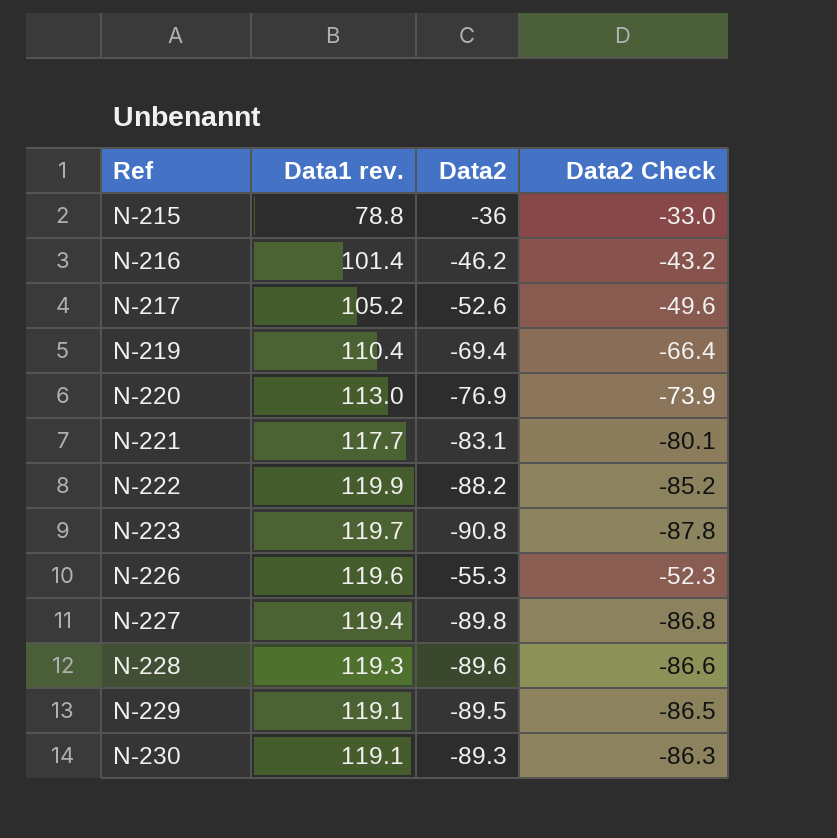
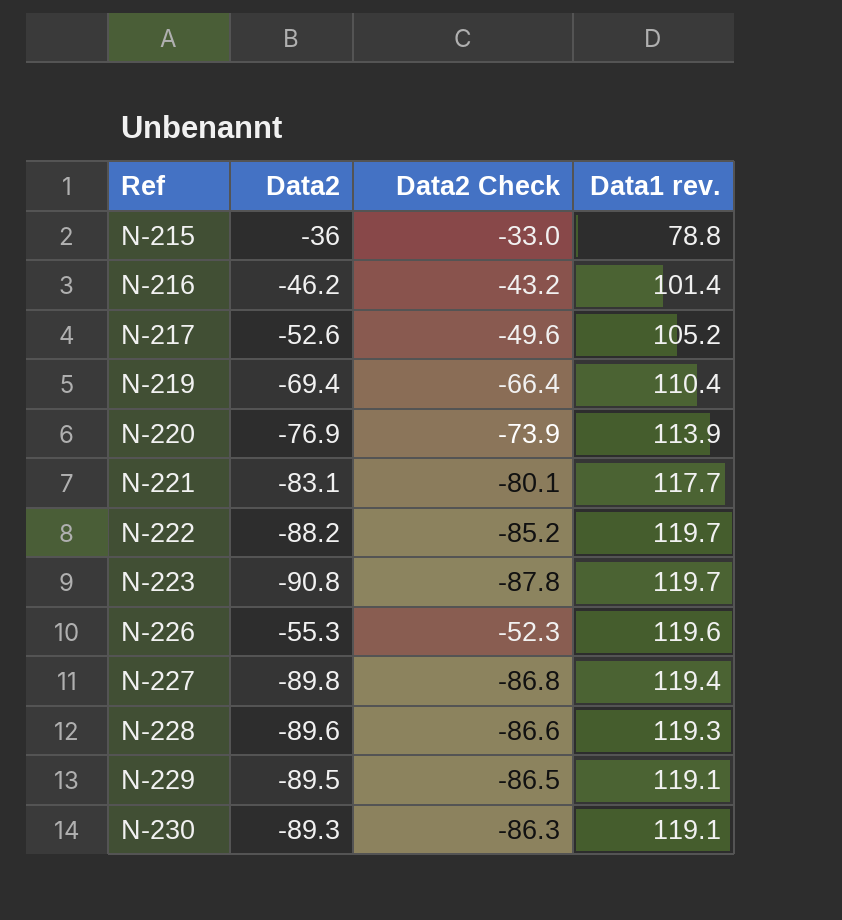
column Data1 rev. | position: 2 -> 4
N-220 | Data1 rev.: 113.0 -> 113.9
N-222 | Data1 rev.: 119.9 -> 119.7

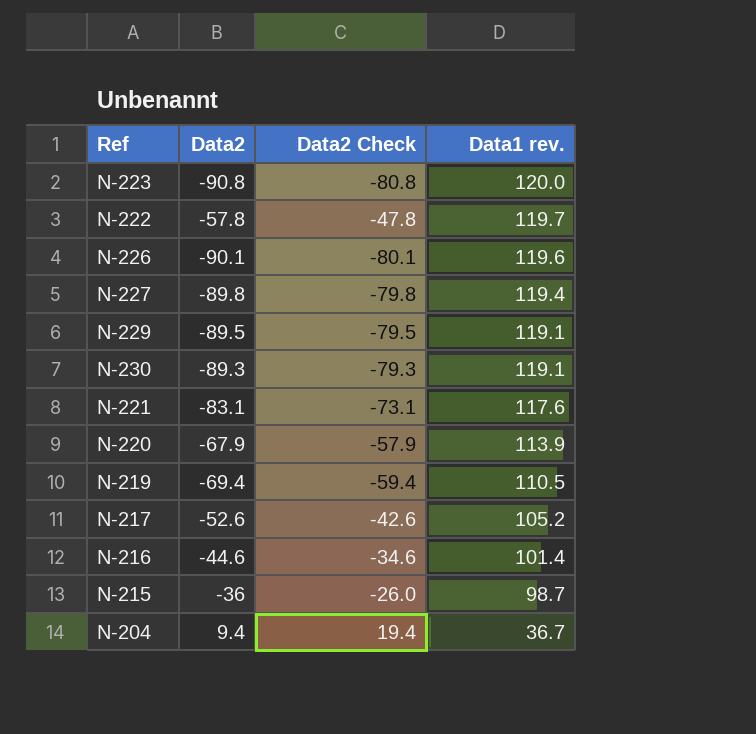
row order: Ref ascending -> Data1 rev. descending
column Data2 Check | formula: [Data2] + 3 -> [Data2] + 10
row N-228: -89.6 | -86.6 | 119.3 -> none
N-223 | Data1 rev.: 119.7 -> 120.0
N-222 | Data2: -88.2 -> -57.8
N-226 | Data2: -55.3 -> -90.1
N-221 | Data1 rev.: 117.7 -> 117.6
N-220 | Data2: -76.9 -> -67.9
N-219 | Data1 rev.: 110.4 -> 110.5
N-216 | Data2: -46.2 -> -44.6
N-215 | Data1 rev.: 78.8 -> 98.7
row N-204: none -> 9.4 | 19.4 | 36.7

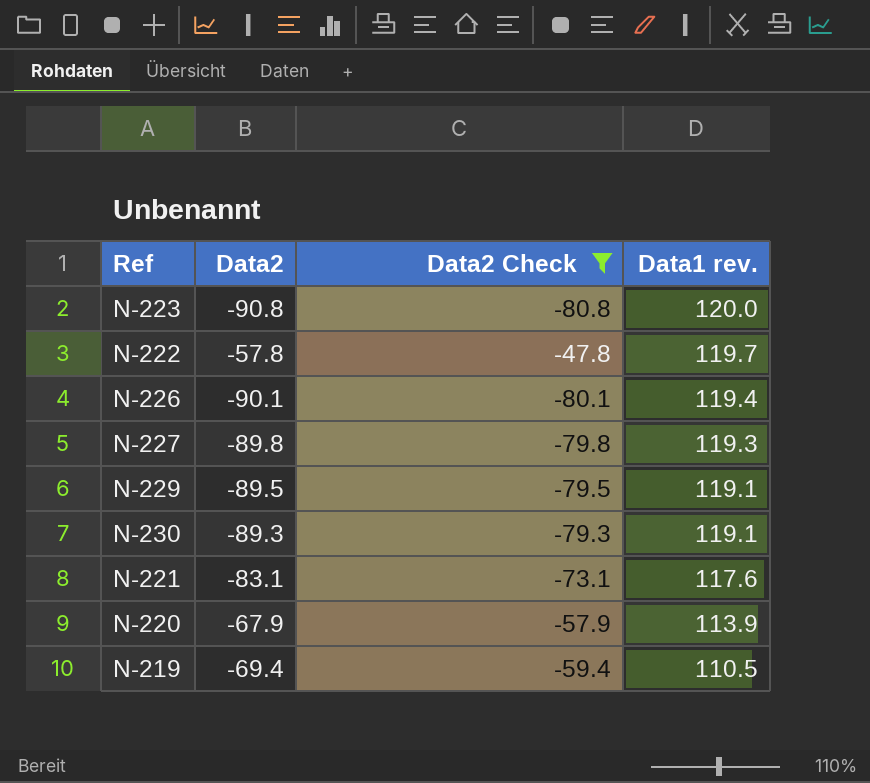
filter: none -> Data2 Check <= -47.8
N-226 | Data1 rev.: 119.6 -> 119.4
N-227 | Data1 rev.: 119.4 -> 119.3

